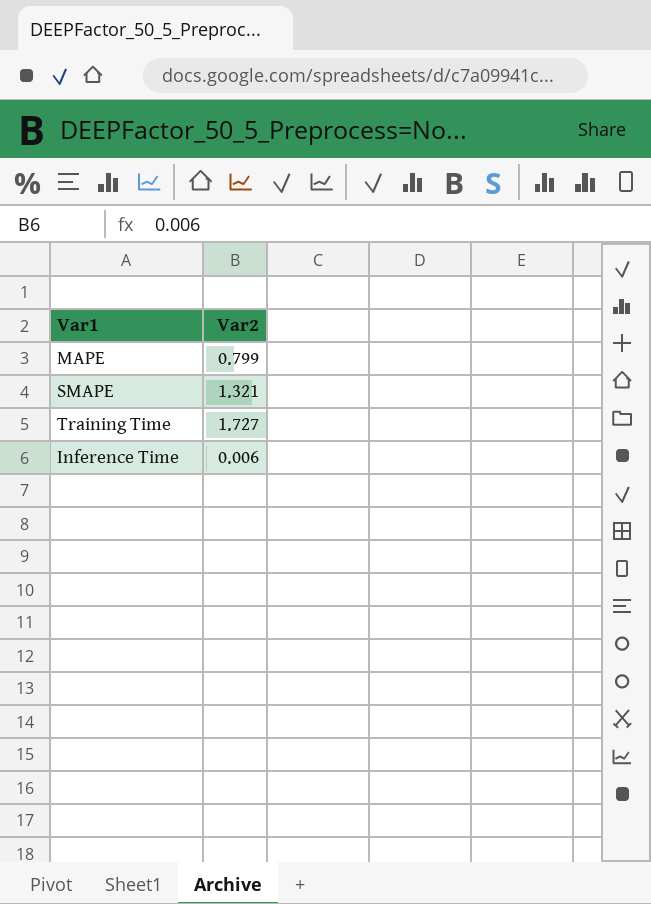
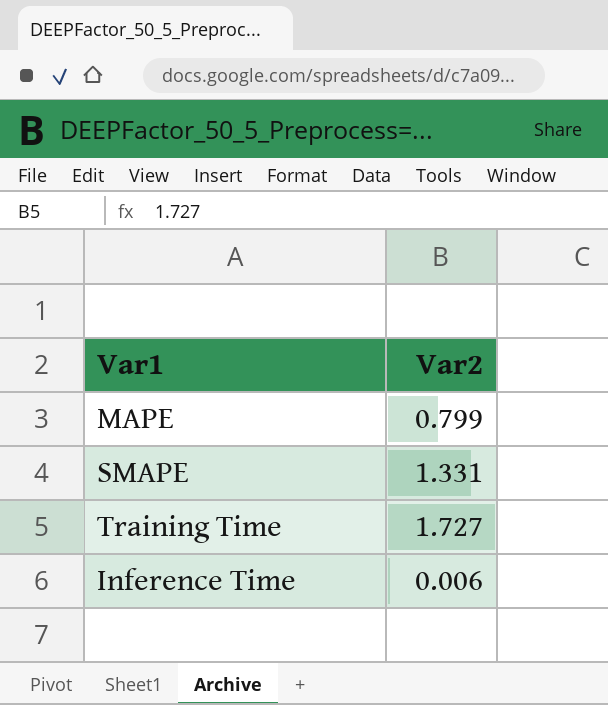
SMAPE | Var2: 1.321 -> 1.331

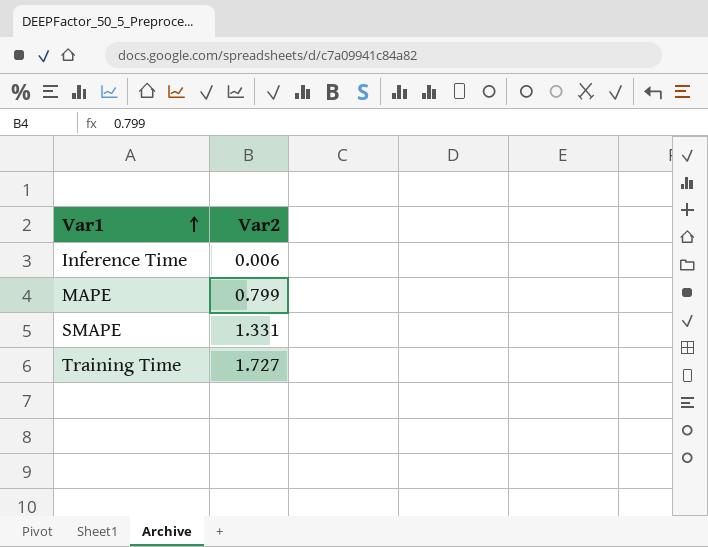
row order: none -> Var1 ascending

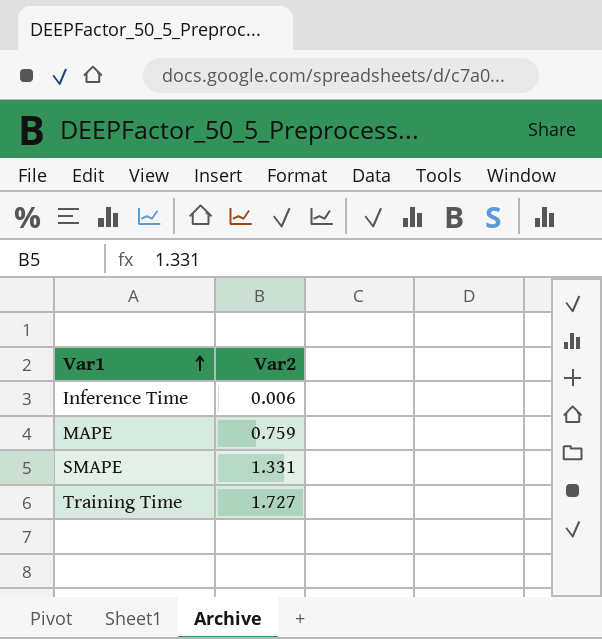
MAPE | Var2: 0.799 -> 0.759

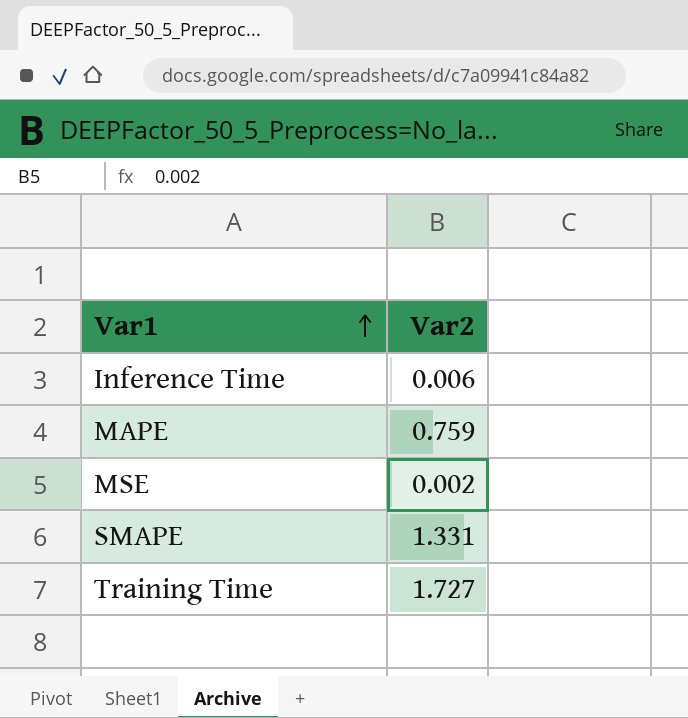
row MSE: none -> 0.002

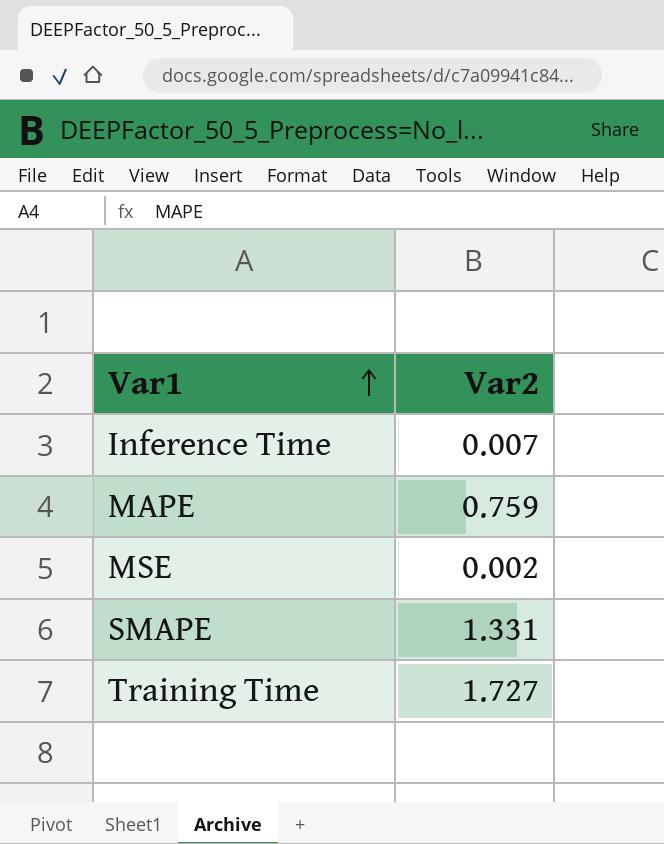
Inference Time | Var2: 0.006 -> 0.007

